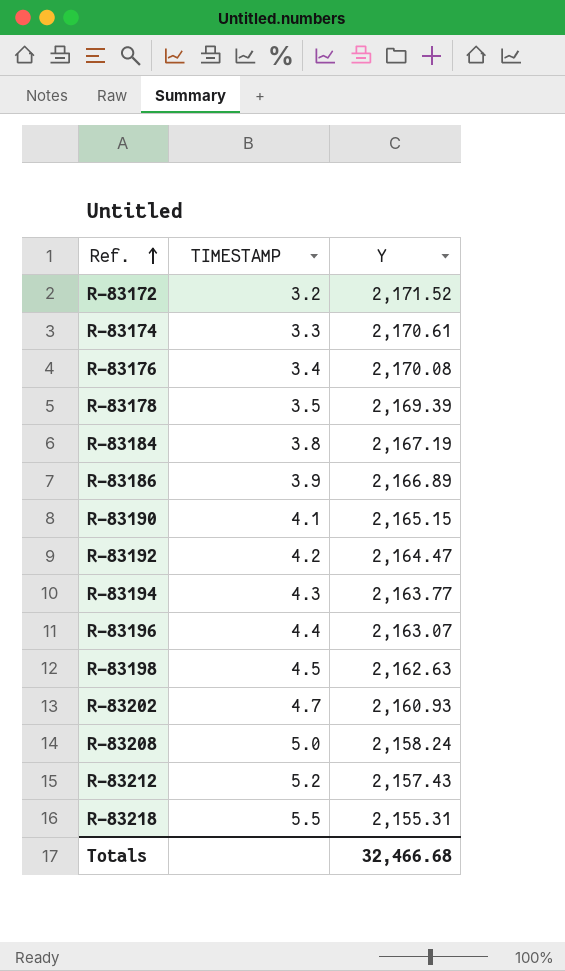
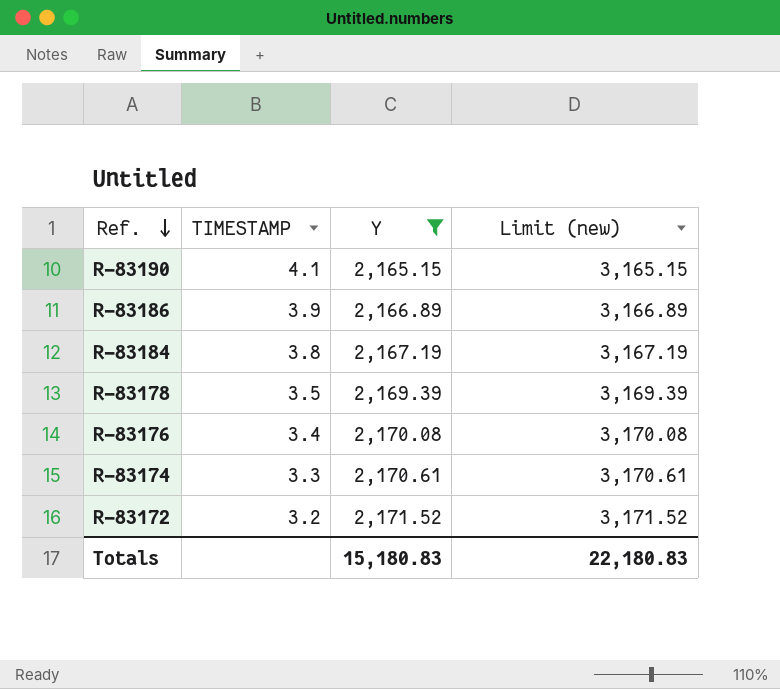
filter: none -> Y >= 2,165.15
row order: Ref. ascending -> Ref. descending
column Limit (new) | formula: none -> [Y] + 1000
Totals | Y: 32,466.68 -> 15,180.83

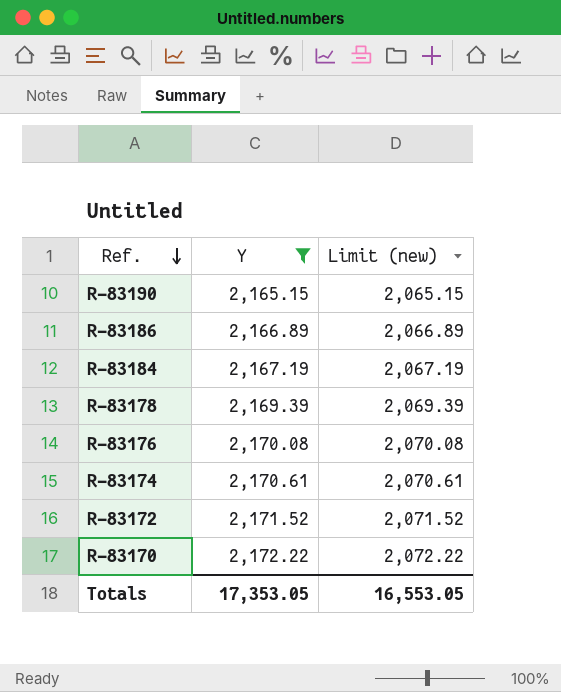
column TIMESTAMP | position: 2 -> none
column Limit (new) | formula: [Y] + 1000 -> [Y] - 100
row R-83170: none -> 2,172.22 | 2,072.22
Totals | Y: 15,180.83 -> 17,353.05
Totals | Limit (new): 22,180.83 -> 16,553.05

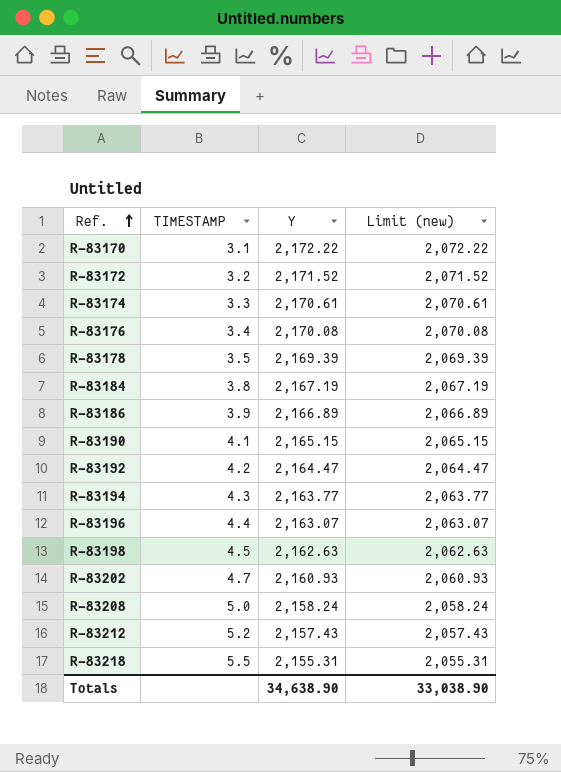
filter: Y >= 2,165.15 -> none
row order: Ref. descending -> Ref. ascending
column TIMESTAMP | position: none -> 2
Totals | Y: 17,353.05 -> 34,638.90
Totals | Limit (new): 16,553.05 -> 33,038.90

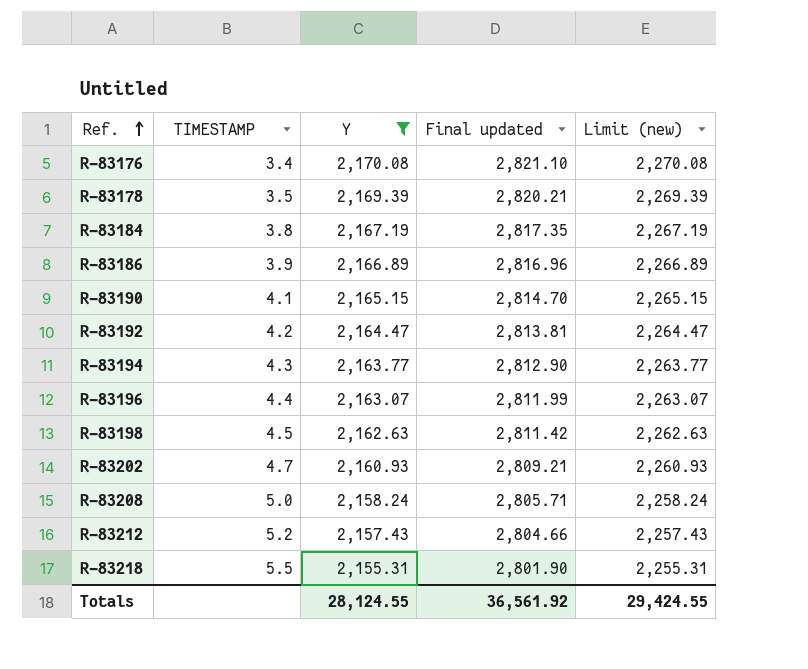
filter: none -> Y <= 2,170.08
column Final updated | formula: none -> [Y] * 1.3
column Limit (new) | formula: [Y] - 100 -> [Y] + 100
Totals | Y: 34,638.90 -> 28,124.55
Totals | Limit (new): 33,038.90 -> 29,424.55

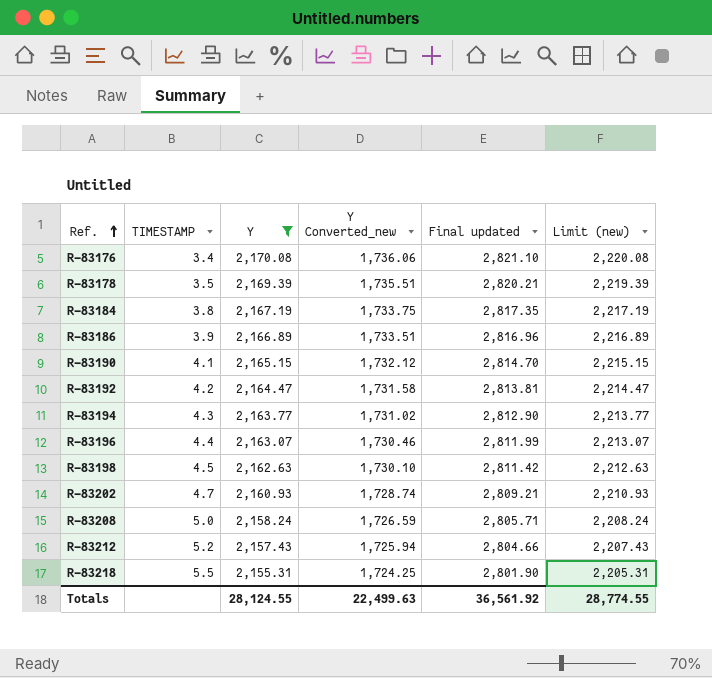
column Y Converted_new | formula: none -> [Y] * 0.8
column Limit (new) | formula: [Y] + 100 -> [Y] + 50
Totals | Limit (new): 29,424.55 -> 28,774.55

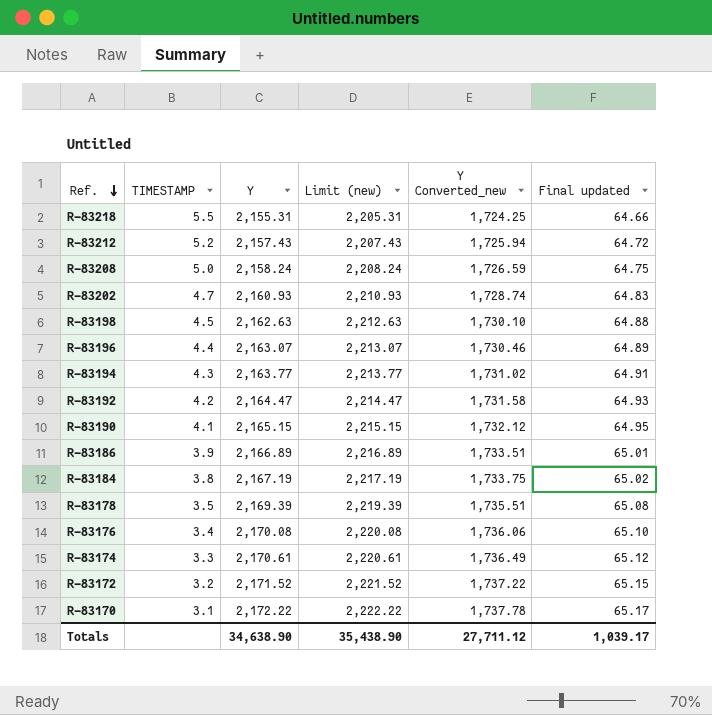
filter: Y <= 2,170.08 -> none
row order: Ref. ascending -> Ref. descending
column Limit (new) | position: 6 -> 4
column Final updated | formula: [Y] * 1.3 -> [Y] * 0.03
Totals | Y: 28,124.55 -> 34,638.90
Totals | Limit (new): 28,774.55 -> 35,438.90
Totals | Y Converted_new: 22,499.63 -> 27,711.12
Totals | Final updated: 36,561.92 -> 1,039.17

